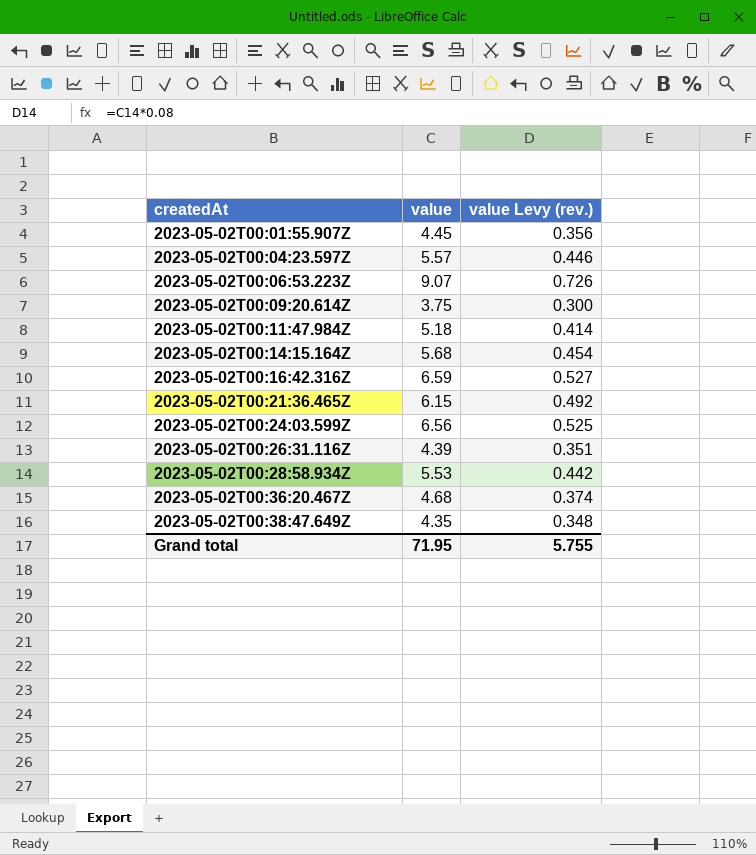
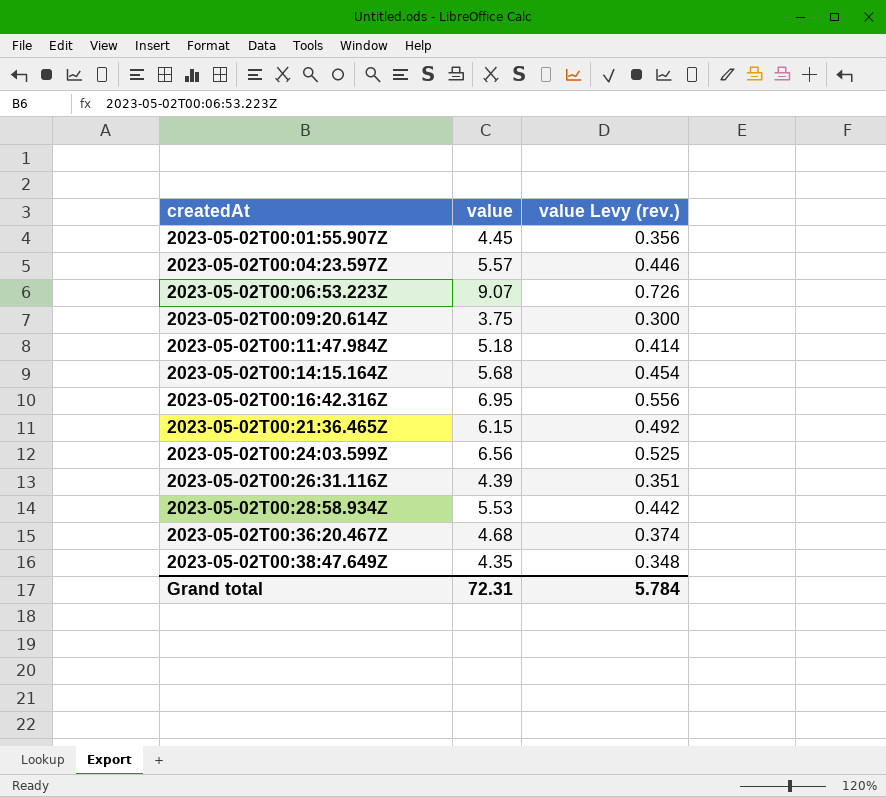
2023-05-02T00:16:42.316Z | value: 6.59 -> 6.95
2023-05-02T00:16:42.316Z | value Levy (rev.): 0.527 -> 0.556
Grand total | value: 71.95 -> 72.31
Grand total | value Levy (rev.): 5.755 -> 5.784

